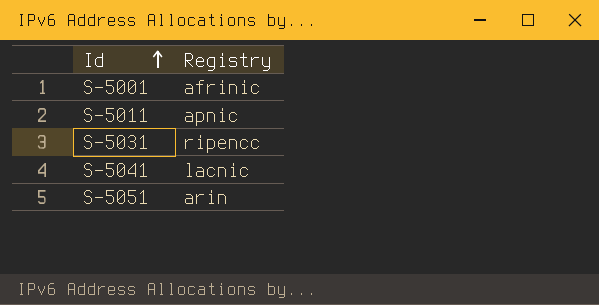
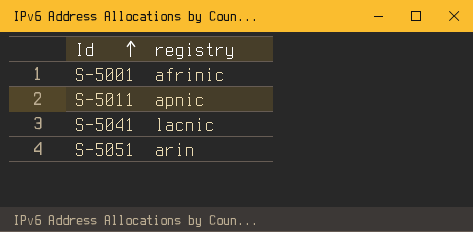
column name: Registry -> registry
row S-5031: ripencc -> none

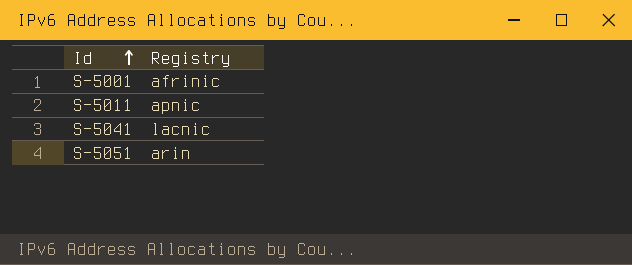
column name: registry -> Registry

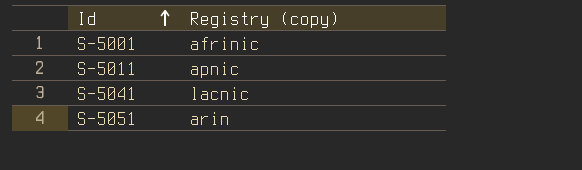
column name: Registry -> Registry (copy)

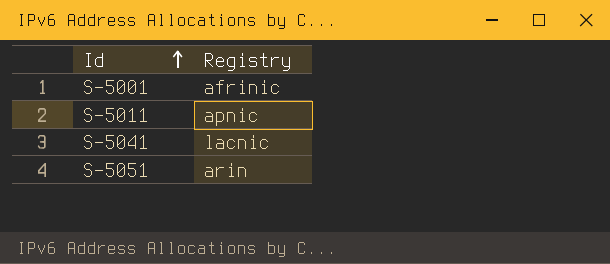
column name: Registry (copy) -> Registry

